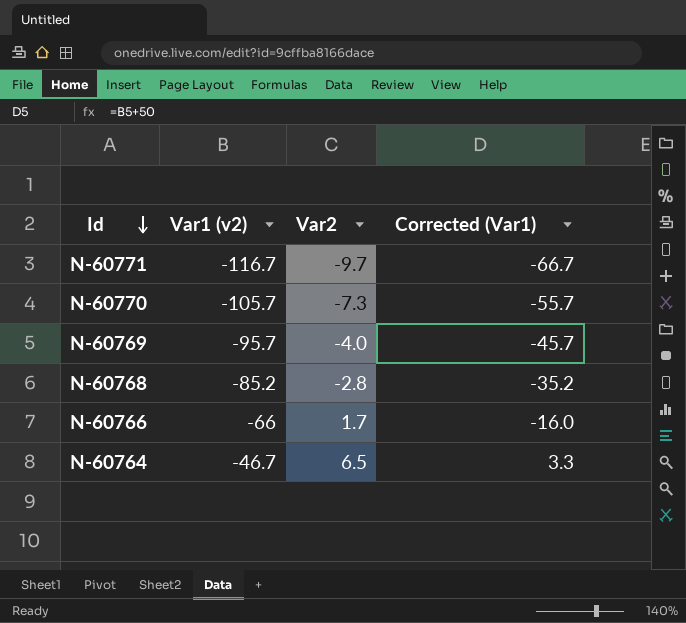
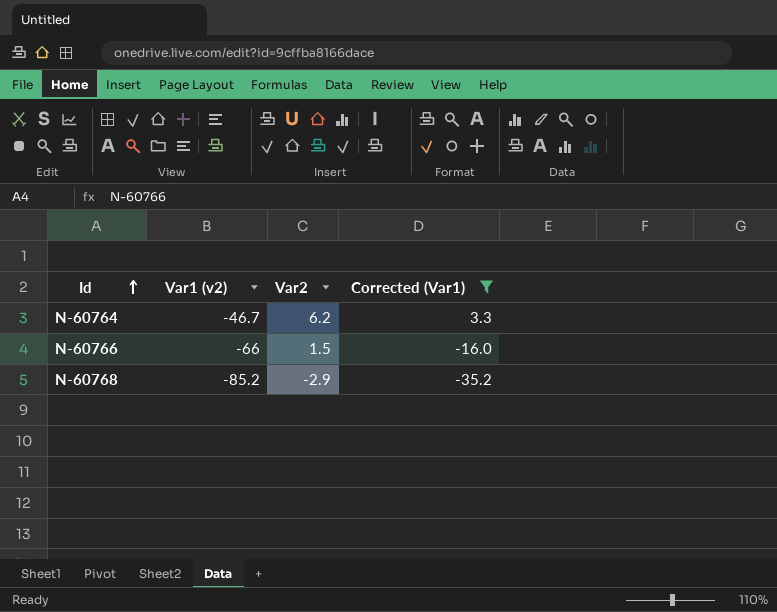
filter: none -> Corrected (Var1) >= -35.2
row order: Id descending -> Id ascending
N-60764 | Var2: 6.5 -> 6.2
N-60766 | Var2: 1.7 -> 1.5
N-60768 | Var2: -2.8 -> -2.9

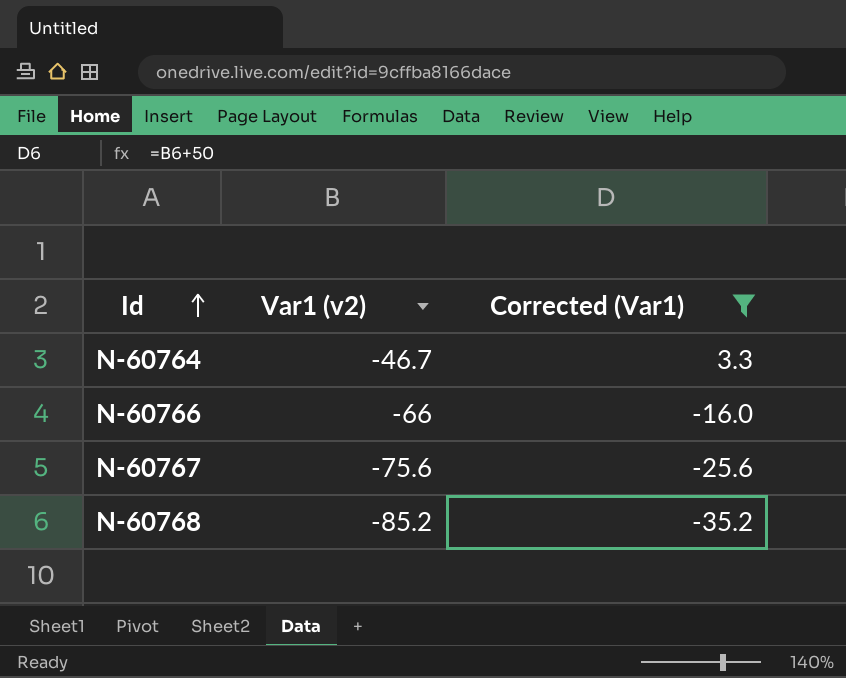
column Var2 | position: 3 -> none
row N-60767: none -> -75.6 | -25.6

